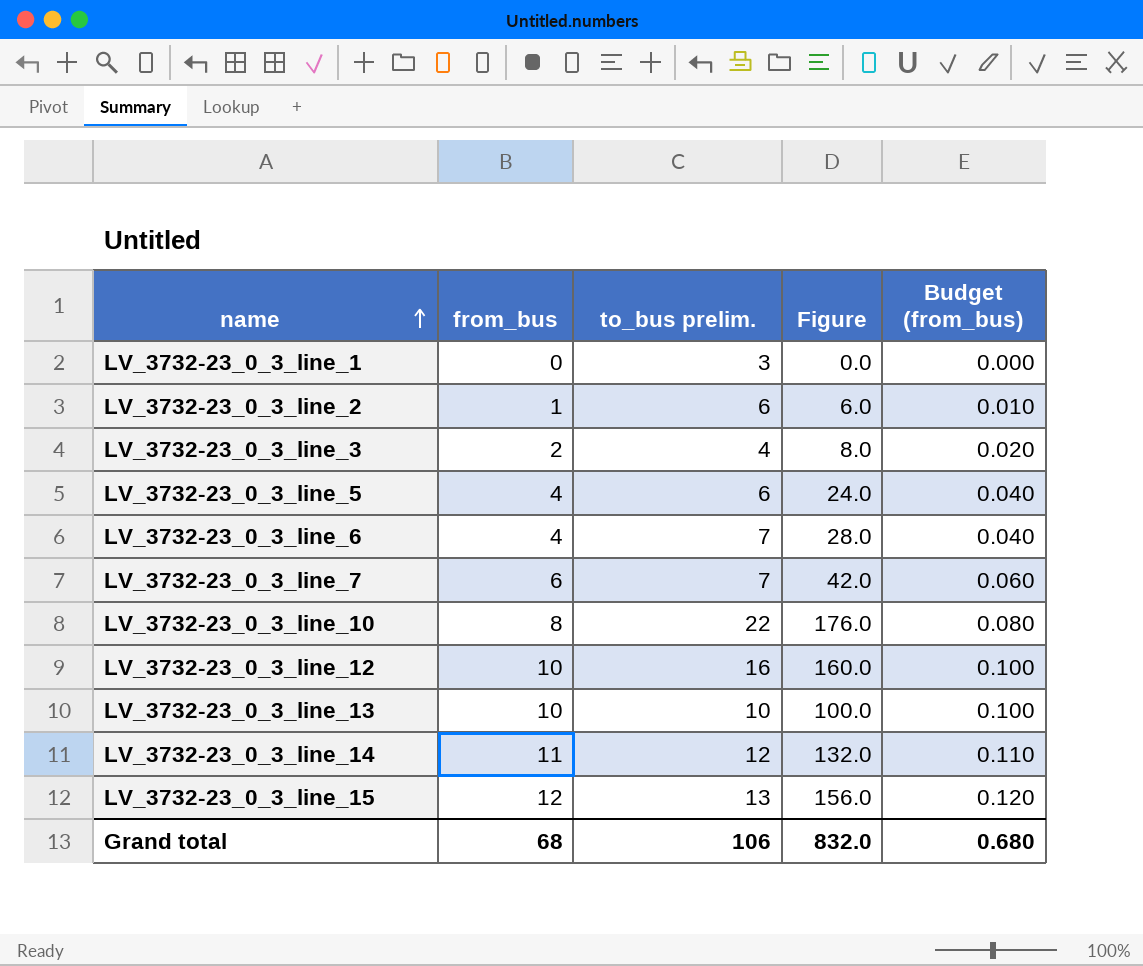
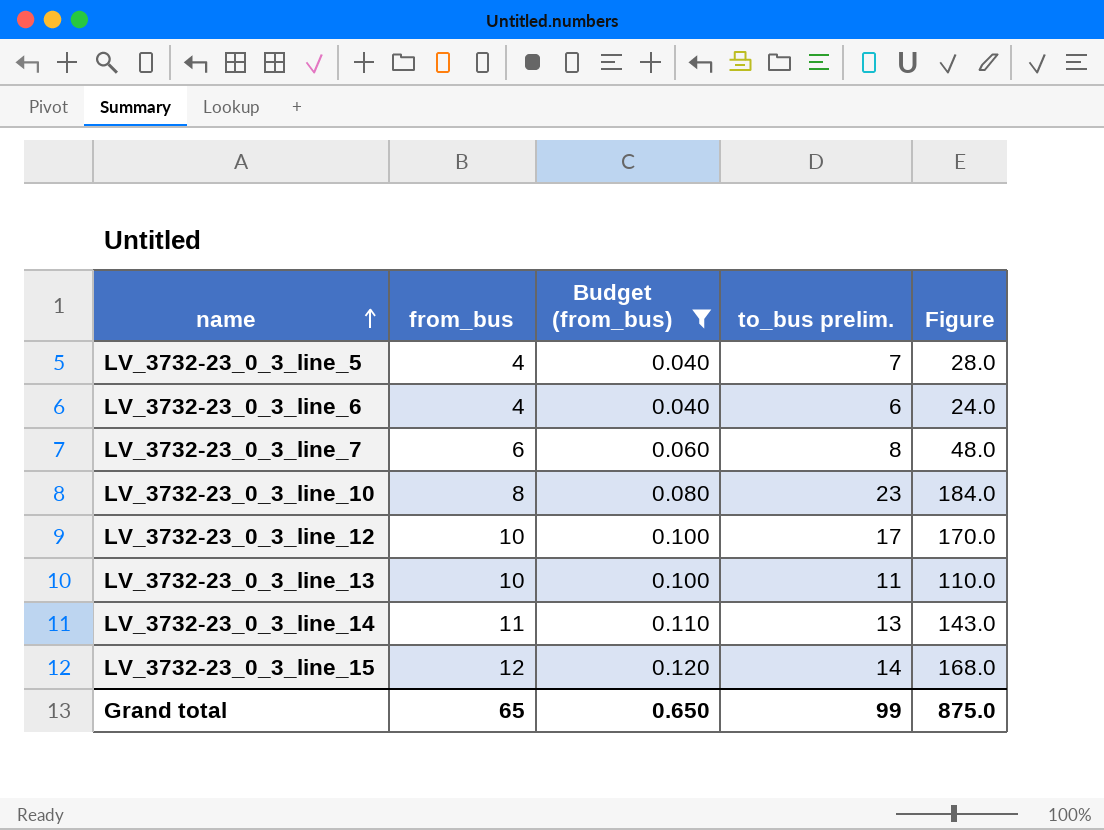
filter: none -> Budget (from_bus) >= 0.040
column Budget (from_bus) | position: 5 -> 3
LV_3732-23_0_3_line_5 | to_bus prelim.: 6 -> 7
LV_3732-23_0_3_line_5 | Figure: 24.0 -> 28.0
LV_3732-23_0_3_line_6 | to_bus prelim.: 7 -> 6
LV_3732-23_0_3_line_6 | Figure: 28.0 -> 24.0
LV_3732-23_0_3_line_7 | to_bus prelim.: 7 -> 8
LV_3732-23_0_3_line_7 | Figure: 42.0 -> 48.0
LV_3732-23_0_3_line_10 | to_bus prelim.: 22 -> 23
LV_3732-23_0_3_line_10 | Figure: 176.0 -> 184.0
LV_3732-23_0_3_line_12 | to_bus prelim.: 16 -> 17
LV_3732-23_0_3_line_12 | Figure: 160.0 -> 170.0
LV_3732-23_0_3_line_13 | to_bus prelim.: 10 -> 11
LV_3732-23_0_3_line_13 | Figure: 100.0 -> 110.0
LV_3732-23_0_3_line_14 | to_bus prelim.: 12 -> 13
LV_3732-23_0_3_line_14 | Figure: 132.0 -> 143.0
LV_3732-23_0_3_line_15 | to_bus prelim.: 13 -> 14
LV_3732-23_0_3_line_15 | Figure: 156.0 -> 168.0
Grand total | from_bus: 68 -> 65
Grand total | Budget (from_bus): 0.680 -> 0.650
Grand total | to_bus prelim.: 106 -> 99
Grand total | Figure: 832.0 -> 875.0

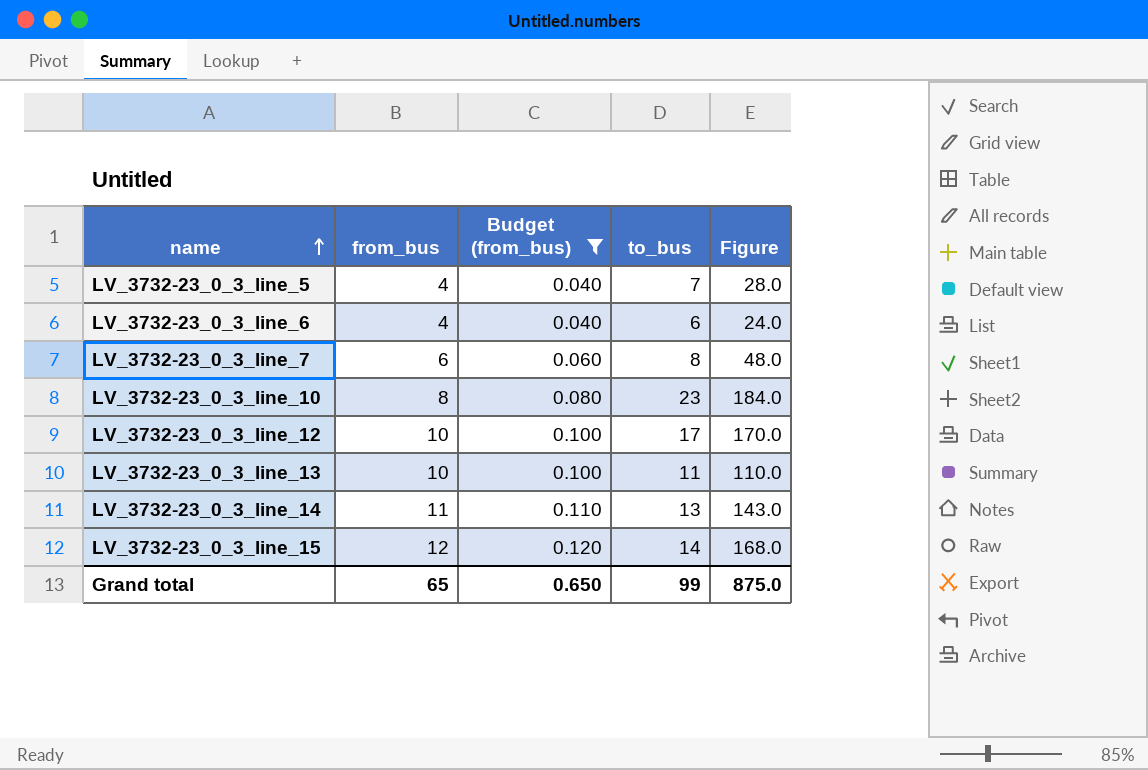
column name: to_bus prelim. -> to_bus

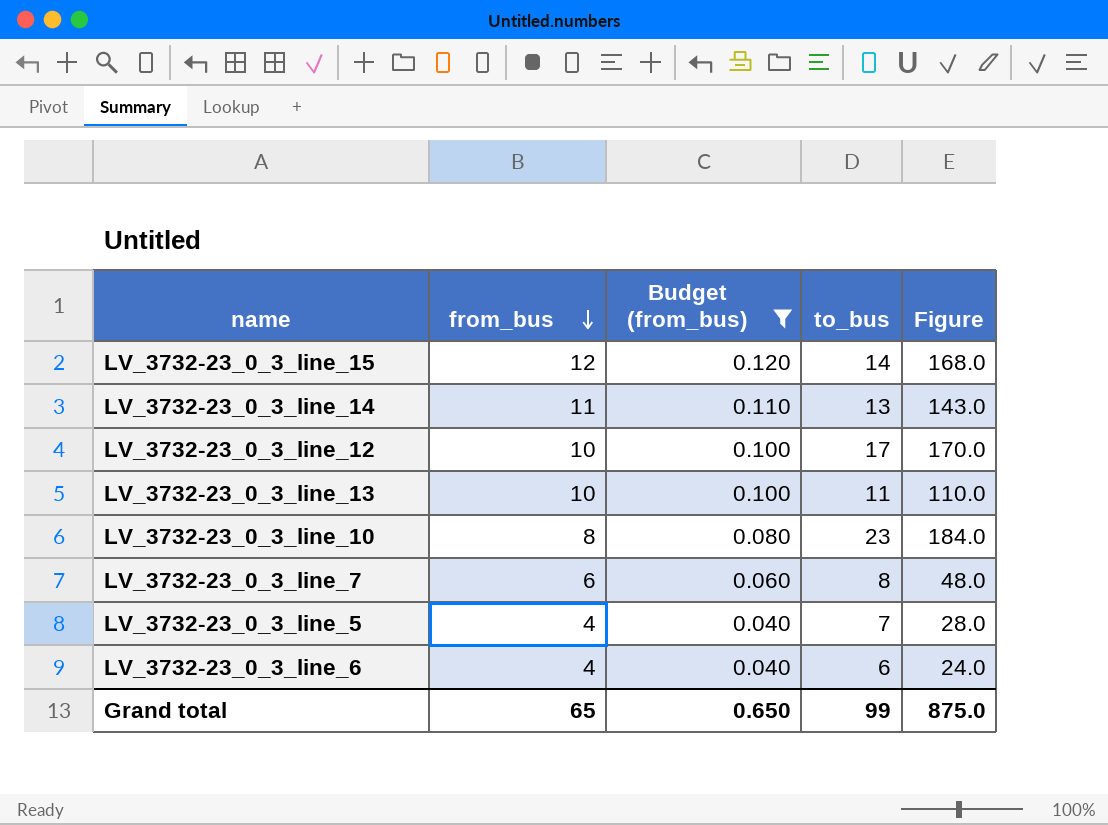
row order: name ascending -> from_bus descending

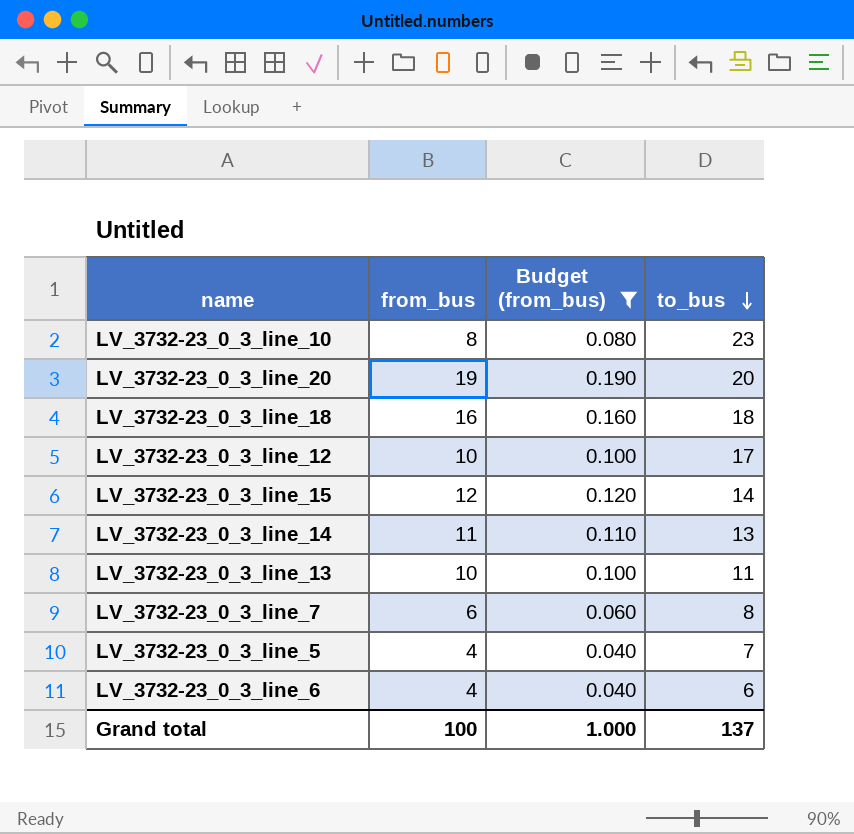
row order: from_bus descending -> to_bus descending
column Figure | formula: [from_bus] * [to_bus] -> none
row LV_3732-23_0_3_line_20: none -> 19 | 0.190 | 20
row LV_3732-23_0_3_line_18: none -> 16 | 0.160 | 18
Grand total | from_bus: 65 -> 100
Grand total | Budget (from_bus): 0.650 -> 1.000
Grand total | to_bus: 99 -> 137

